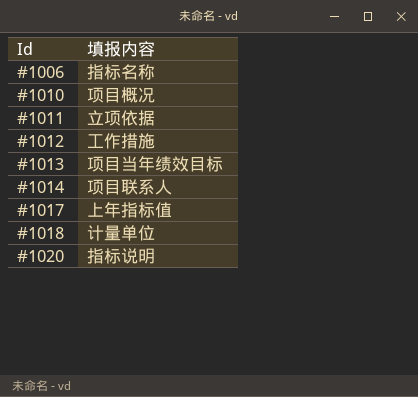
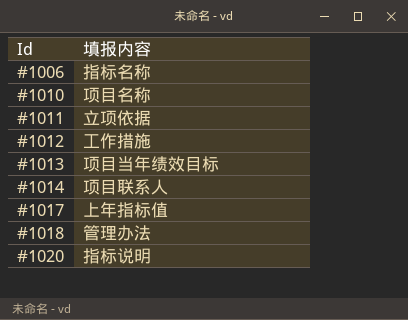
#1010 | 填报内容: 项目概况 -> 项目名称
#1018 | 填报内容: 计量单位 -> 管理办法

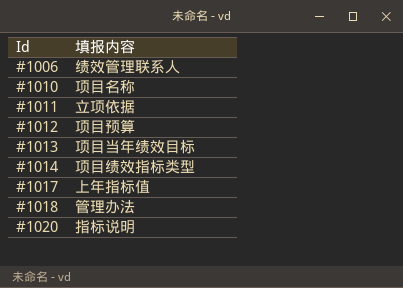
#1006 | 填报内容: 指标名称 -> 绩效管理联系人
#1012 | 填报内容: 工作措施 -> 项目预算
#1014 | 填报内容: 项目联系人 -> 项目绩效指标类型

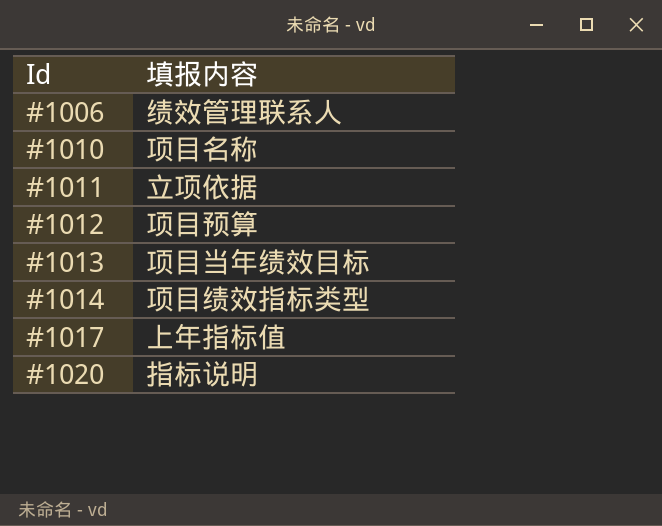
row #1018: 管理办法 -> none

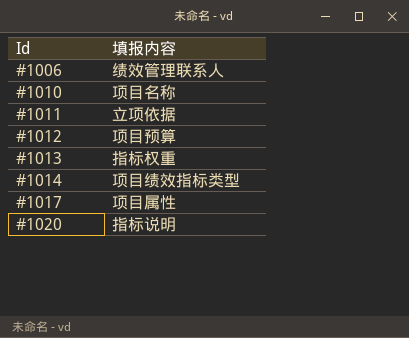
#1013 | 填报内容: 项目当年绩效目标 -> 指标权重
#1017 | 填报内容: 上年指标值 -> 项目属性

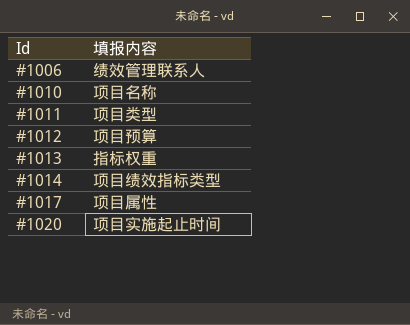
#1011 | 填报内容: 立项依据 -> 项目类型
#1020 | 填报内容: 指标说明 -> 项目实施起止时间

